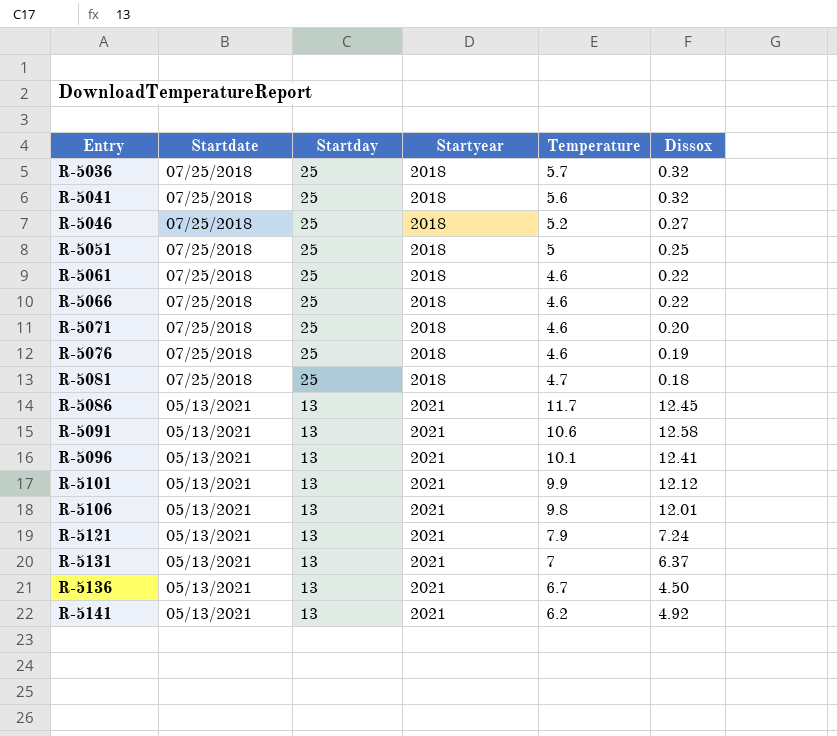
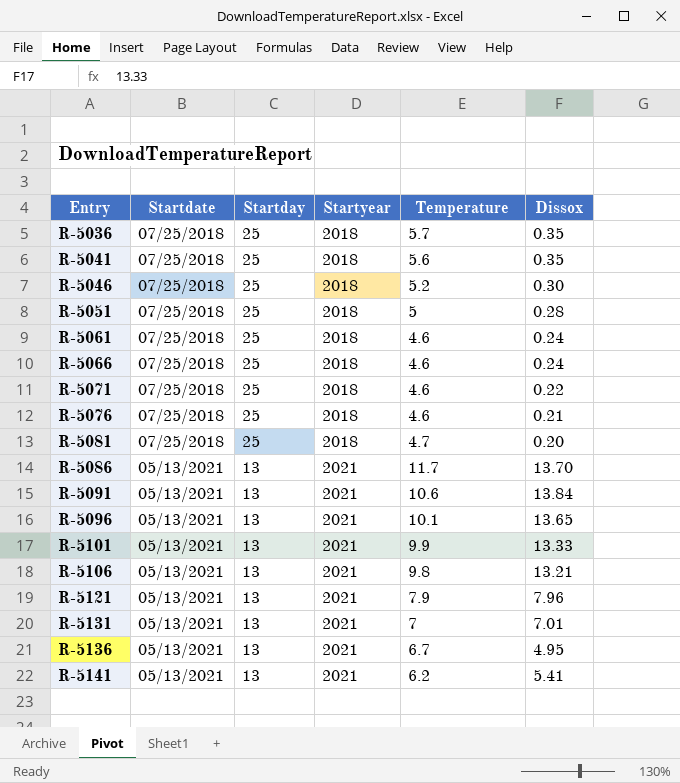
R-5036 | Dissox: 0.32 -> 0.35
R-5041 | Dissox: 0.32 -> 0.35
R-5046 | Dissox: 0.27 -> 0.30
R-5051 | Dissox: 0.25 -> 0.28
R-5061 | Dissox: 0.22 -> 0.24
R-5066 | Dissox: 0.22 -> 0.24
R-5071 | Dissox: 0.20 -> 0.22
R-5076 | Dissox: 0.19 -> 0.21
R-5081 | Dissox: 0.18 -> 0.20
R-5086 | Dissox: 12.45 -> 13.70
R-5091 | Dissox: 12.58 -> 13.84
R-5096 | Dissox: 12.41 -> 13.65
R-5101 | Dissox: 12.12 -> 13.33
R-5106 | Dissox: 12.01 -> 13.21
R-5121 | Dissox: 7.24 -> 7.96
R-5131 | Dissox: 6.37 -> 7.01
R-5136 | Dissox: 4.50 -> 4.95
R-5141 | Dissox: 4.92 -> 5.41

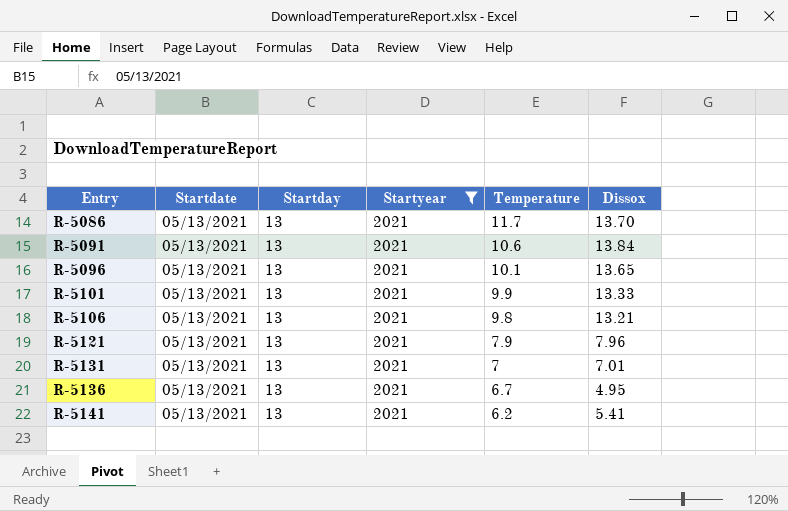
filter: none -> Startyear = 2021

